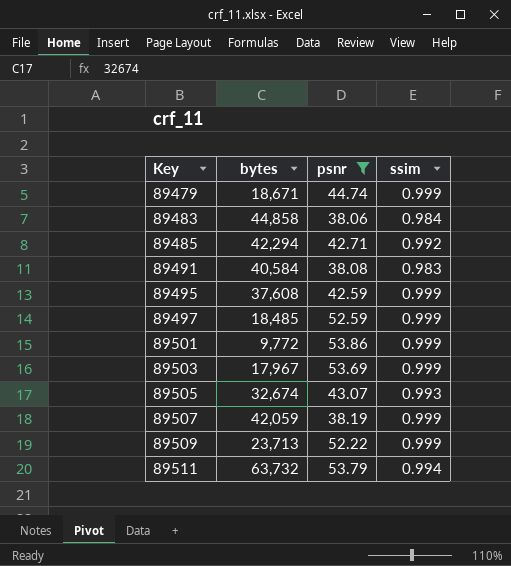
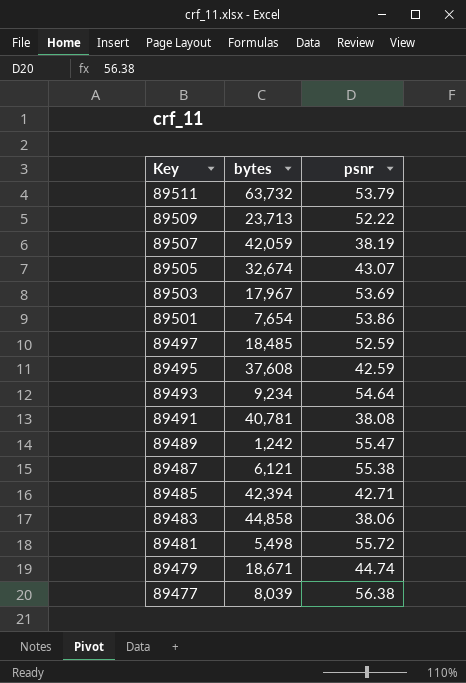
filter: psnr <= 53.86 -> none
row order: Key ascending -> Key descending
column ssim | position: 4 -> none
89501 | bytes: 9,772 -> 7,654
89491 | bytes: 40,584 -> 40,781
89485 | bytes: 42,294 -> 42,394

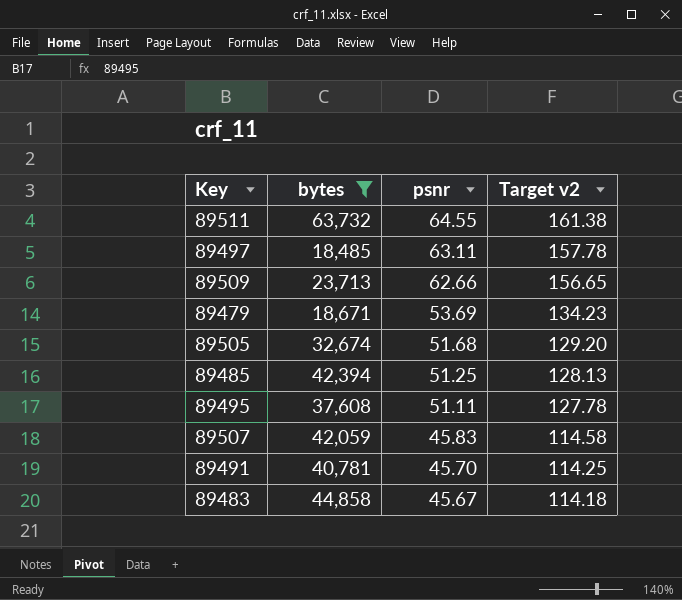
filter: none -> bytes >= 18,485
row order: Key descending -> psnr descending
column Target v2 | formula: none -> [psnr] * 2.5
89511 | psnr: 53.79 -> 64.55
89497 | psnr: 52.59 -> 63.11
89509 | psnr: 52.22 -> 62.66
89479 | psnr: 44.74 -> 53.69
89505 | psnr: 43.07 -> 51.68
89485 | psnr: 42.71 -> 51.25
89495 | psnr: 42.59 -> 51.11
89507 | psnr: 38.19 -> 45.83
89491 | psnr: 38.08 -> 45.70
89483 | psnr: 38.06 -> 45.67

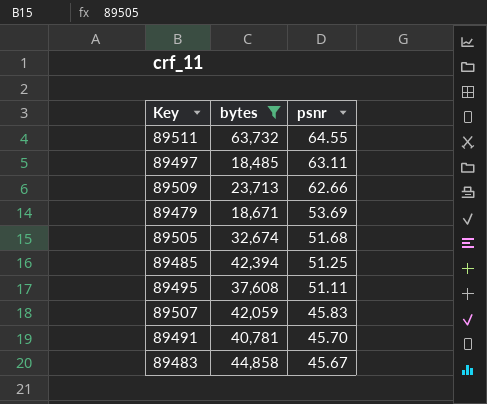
column Target v2 | formula: [psnr] * 2.5 -> none

